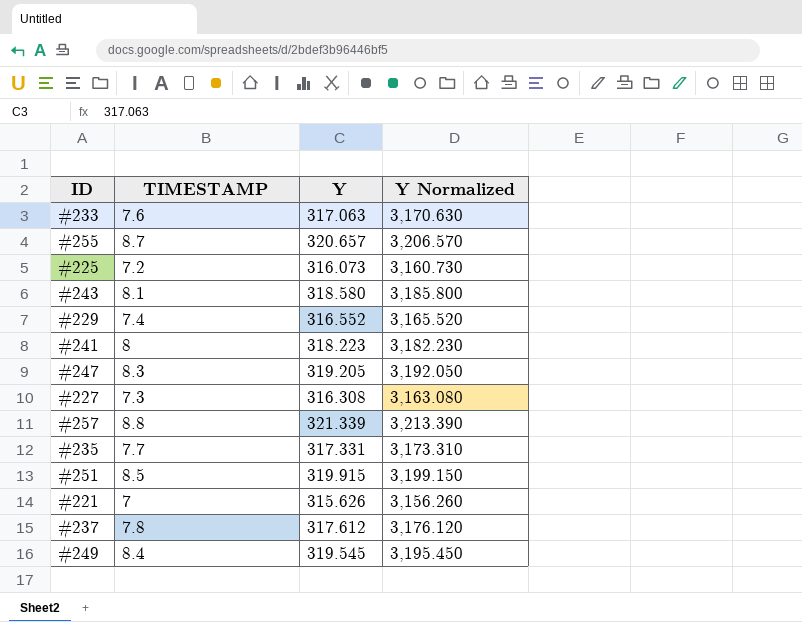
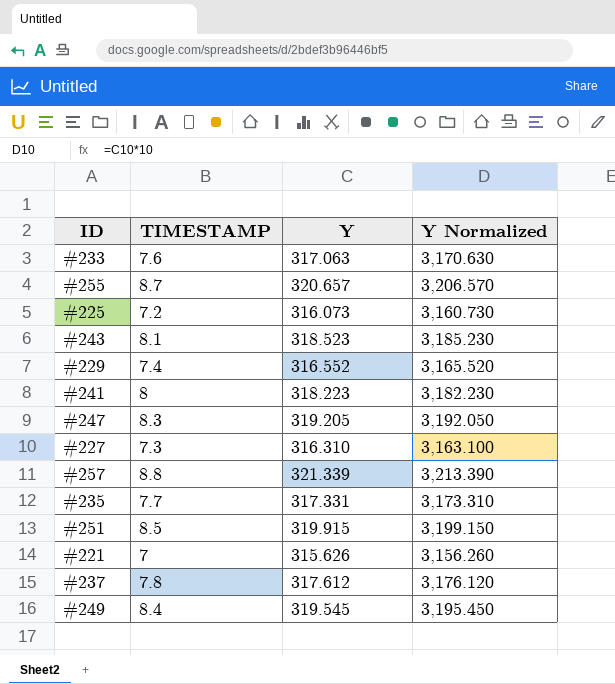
#243 | Y: 318.580 -> 318.523
#243 | Y Normalized: 3,185.800 -> 3,185.230
#227 | Y: 316.308 -> 316.310
#227 | Y Normalized: 3,163.080 -> 3,163.100

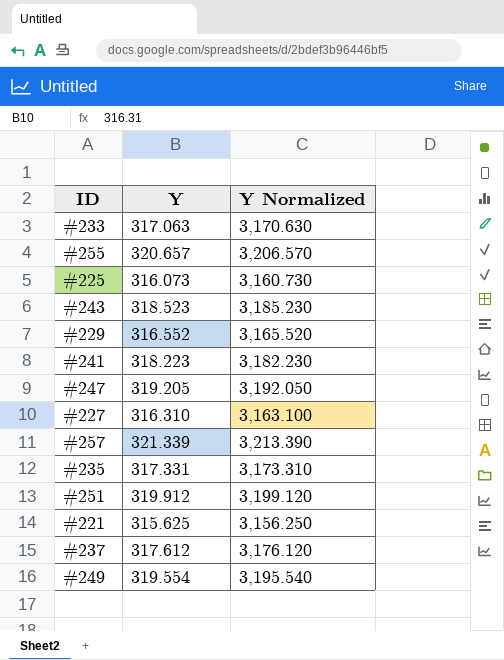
column TIMESTAMP | position: 2 -> none
#251 | Y: 319.915 -> 319.912
#251 | Y Normalized: 3,199.150 -> 3,199.120
#221 | Y: 315.626 -> 315.625
#221 | Y Normalized: 3,156.260 -> 3,156.250
#249 | Y: 319.545 -> 319.554
#249 | Y Normalized: 3,195.450 -> 3,195.540

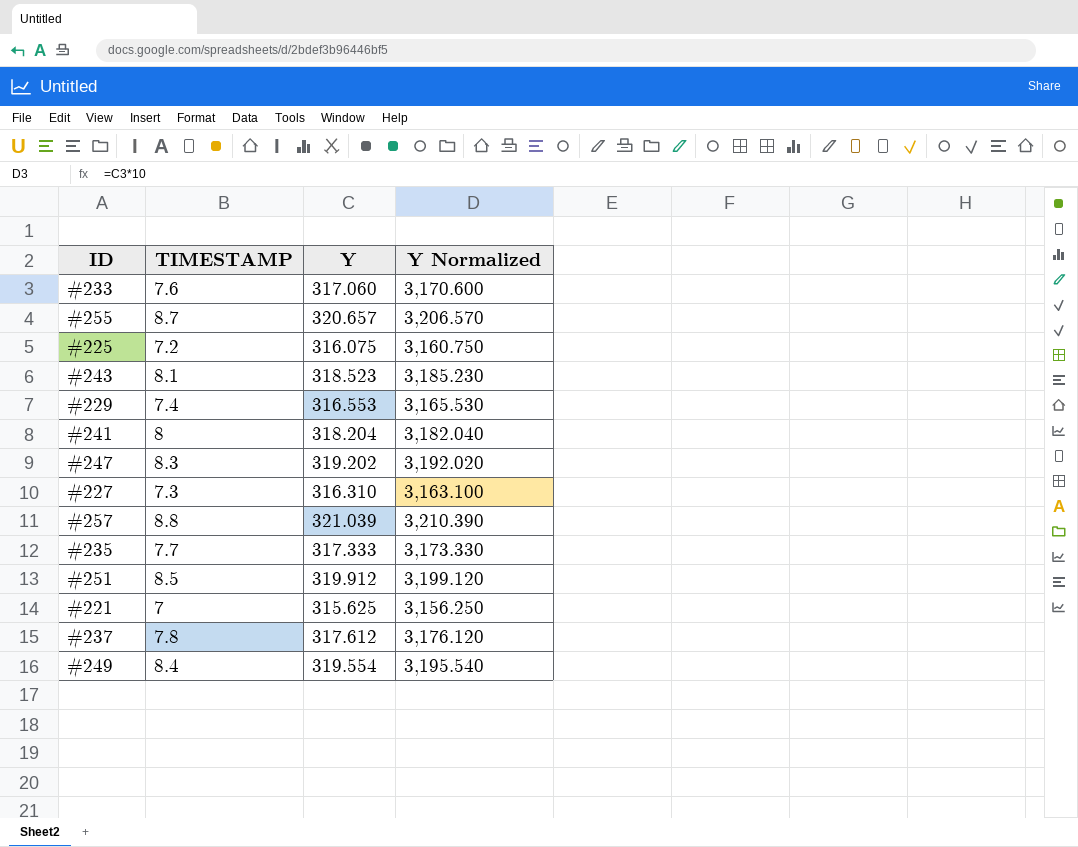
column TIMESTAMP | position: none -> 2
#233 | Y: 317.063 -> 317.060
#233 | Y Normalized: 3,170.630 -> 3,170.600
#225 | Y: 316.073 -> 316.075
#225 | Y Normalized: 3,160.730 -> 3,160.750
#229 | Y: 316.552 -> 316.553
#229 | Y Normalized: 3,165.520 -> 3,165.530
#241 | Y: 318.223 -> 318.204
#241 | Y Normalized: 3,182.230 -> 3,182.040
#247 | Y: 319.205 -> 319.202
#247 | Y Normalized: 3,192.050 -> 3,192.020
#257 | Y: 321.339 -> 321.039
#257 | Y Normalized: 3,213.390 -> 3,210.390
#235 | Y: 317.331 -> 317.333
#235 | Y Normalized: 3,173.310 -> 3,173.330

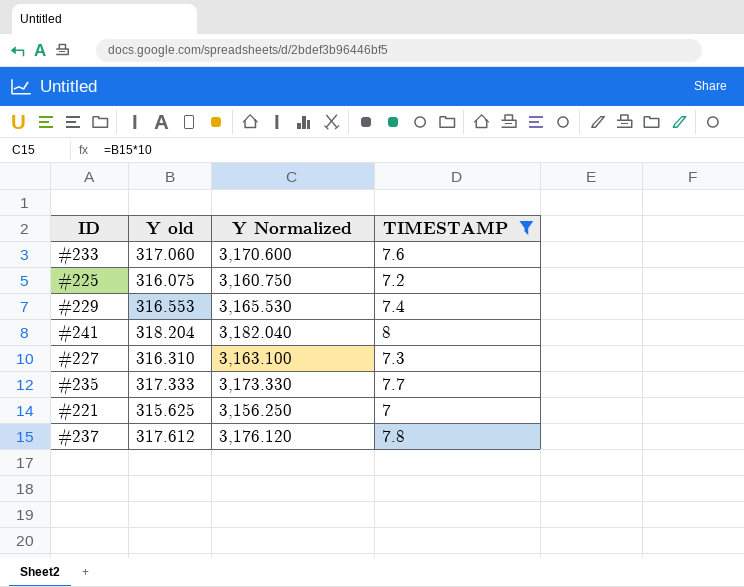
filter: none -> TIMESTAMP <= 8
column name: Y -> Y old
column TIMESTAMP | position: 2 -> 4

